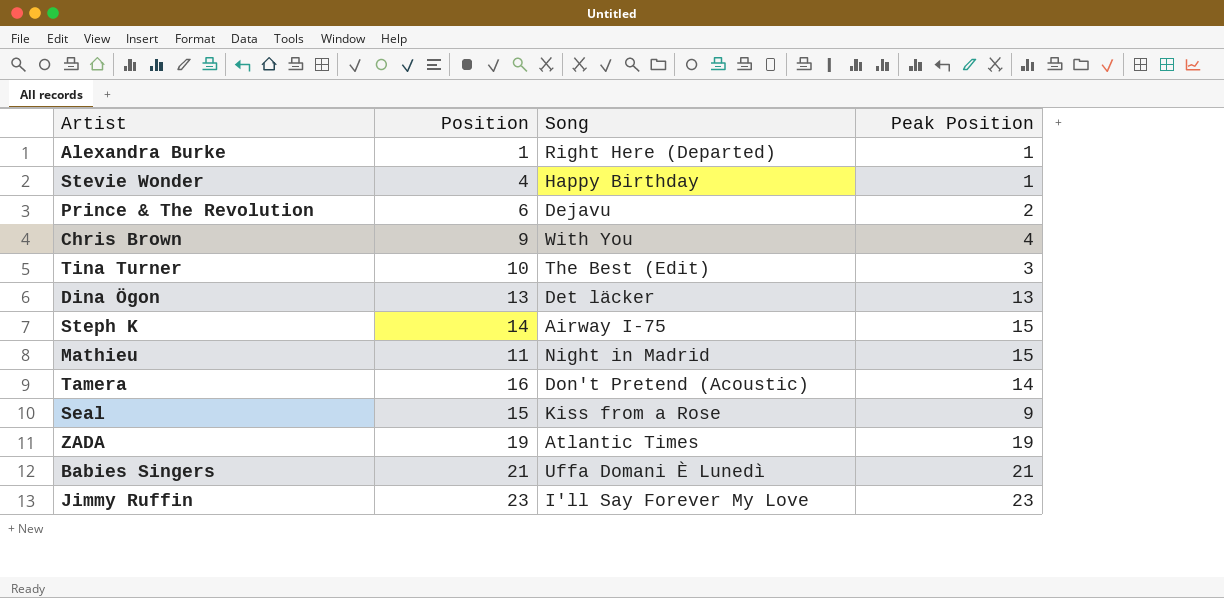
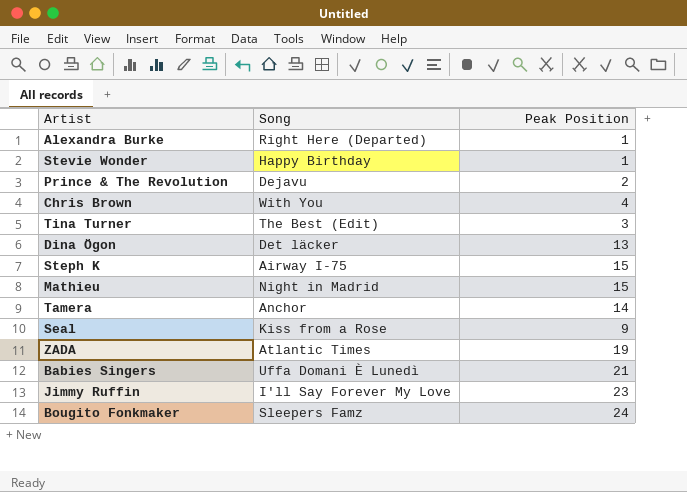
column Position | position: 2 -> none
Tamera | Song: Don't Pretend (Acoustic) -> Anchor
row Bougito Fonkmaker: none -> Sleepers Famz | 24

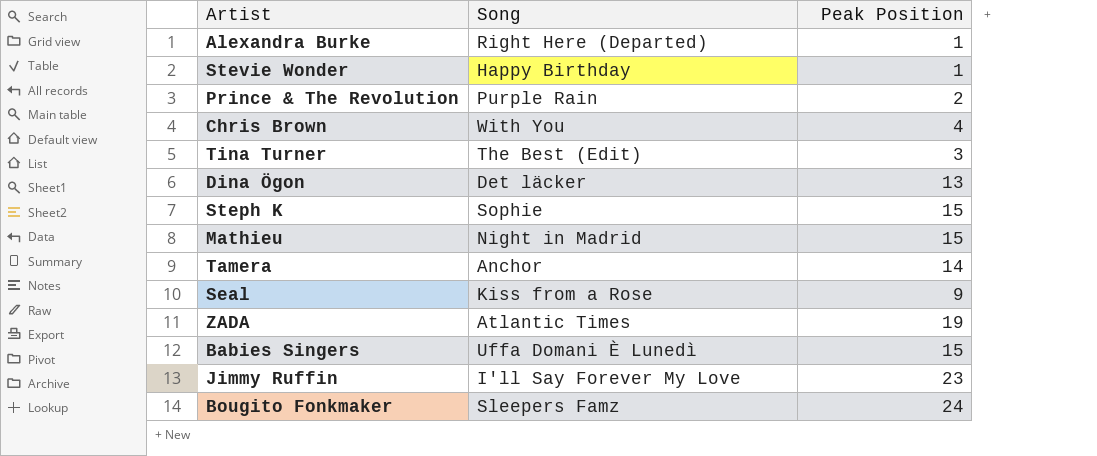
Prince & The Revolution | Song: Dejavu -> Purple Rain
Steph K | Song: Airway I-75 -> Sophie
Babies Singers | Peak Position: 21 -> 15

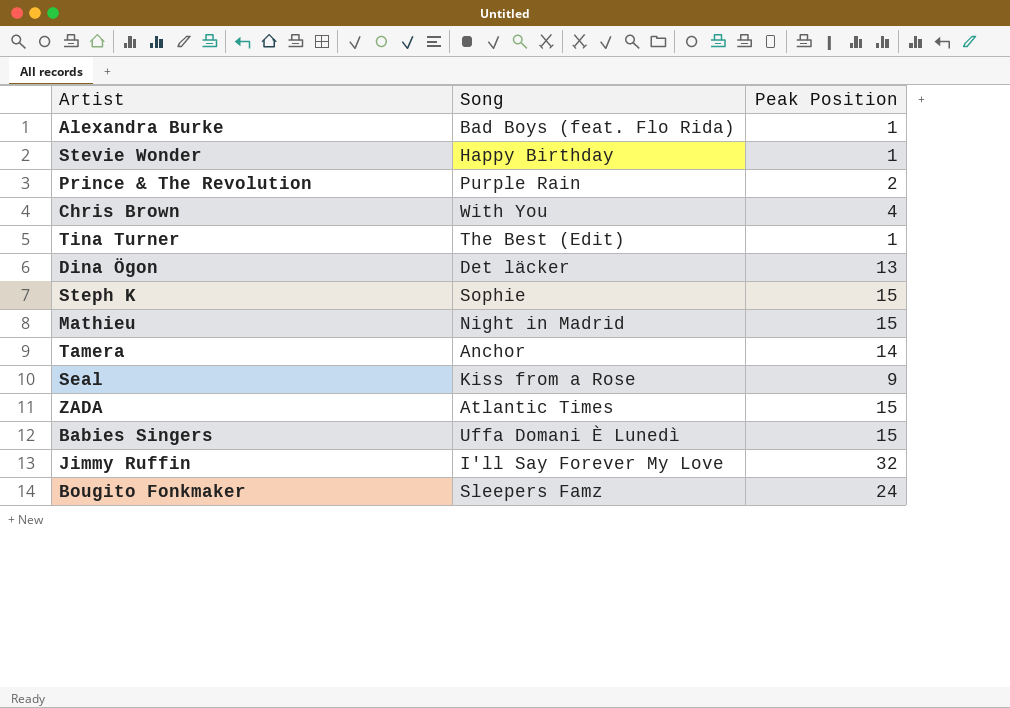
Alexandra Burke | Song: Right Here (Departed) -> Bad Boys (feat. Flo Rida)
Tina Turner | Peak Position: 3 -> 1
ZADA | Peak Position: 19 -> 15
Jimmy Ruffin | Peak Position: 23 -> 32

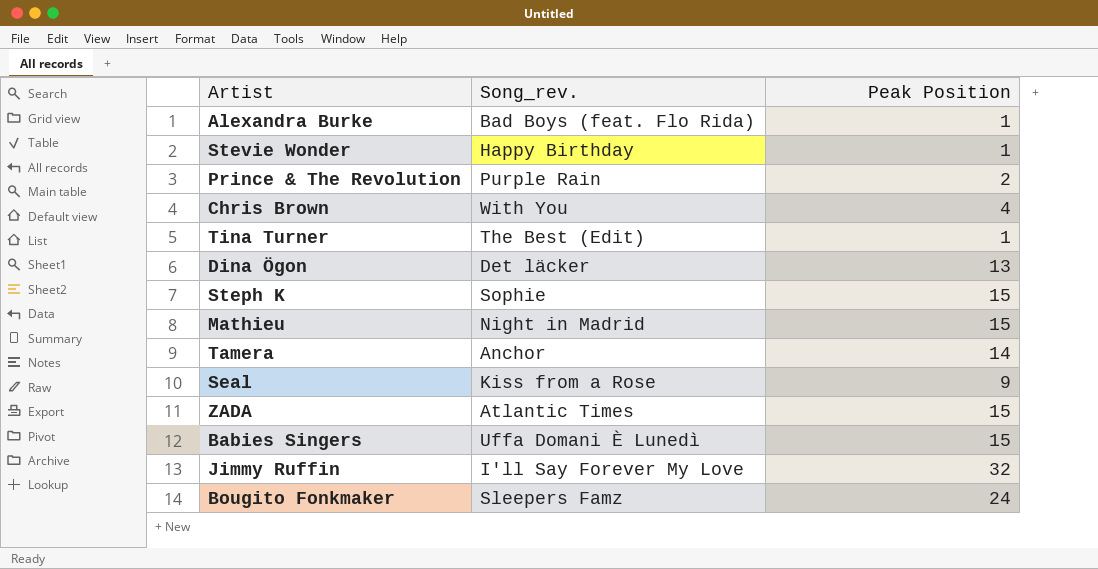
column name: Song -> Song_rev.

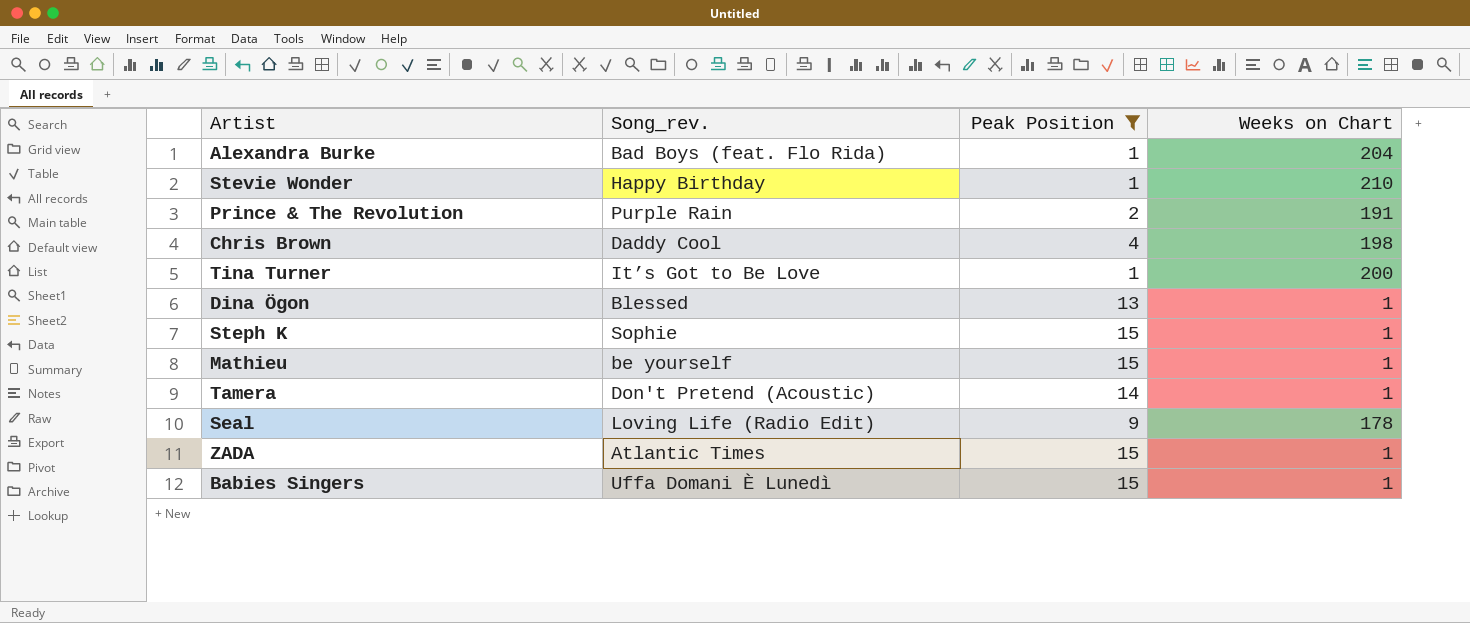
filter: none -> Peak Position <= 15
column Weeks on Chart | position: none -> 4
Chris Brown | Song_rev.: With You -> Daddy Cool
Tina Turner | Song_rev.: The Best (Edit) -> It’s Got to Be Love
Dina Ögon | Song_rev.: Det läcker -> Blessed
Mathieu | Song_rev.: Night in Madrid -> be yourself
Tamera | Song_rev.: Anchor -> Don't Pretend (Acoustic)
Seal | Song_rev.: Kiss from a Rose -> Loving Life (Radio Edit)

